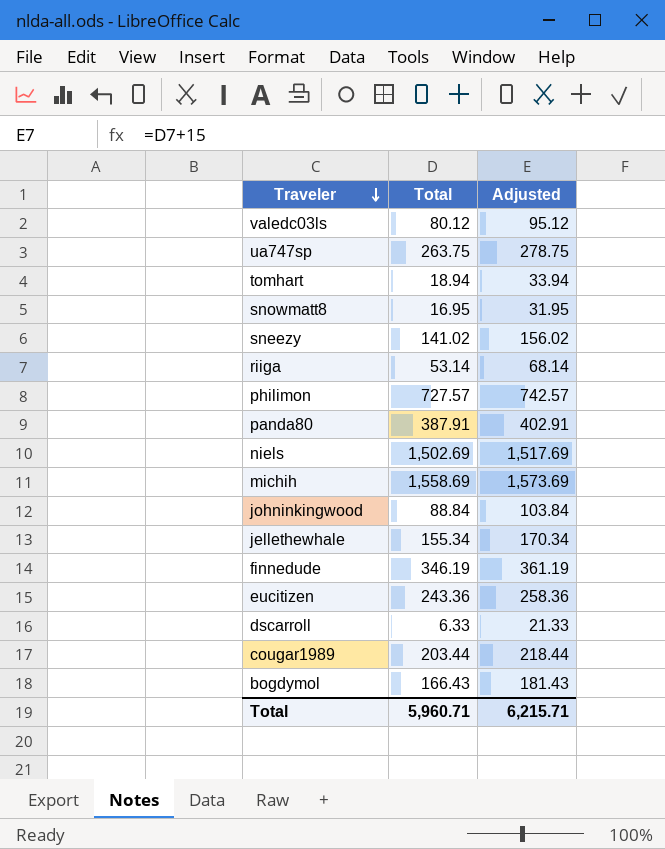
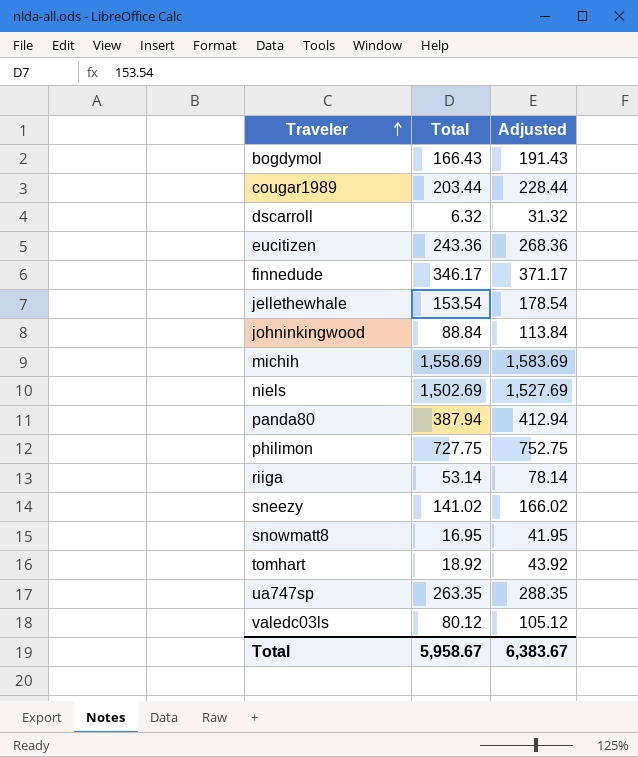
row order: Traveler descending -> Traveler ascending
column Adjusted | formula: [Total] + 15 -> [Total] + 25
dscarroll | Total: 6.33 -> 6.32
finnedude | Total: 346.19 -> 346.17
jellethewhale | Total: 155.34 -> 153.54
panda80 | Total: 387.91 -> 387.94
philimon | Total: 727.57 -> 727.75
tomhart | Total: 18.94 -> 18.92
ua747sp | Total: 263.75 -> 263.35
Total | Total: 5,960.71 -> 5,958.67
Total | Adjusted: 6,215.71 -> 6,383.67

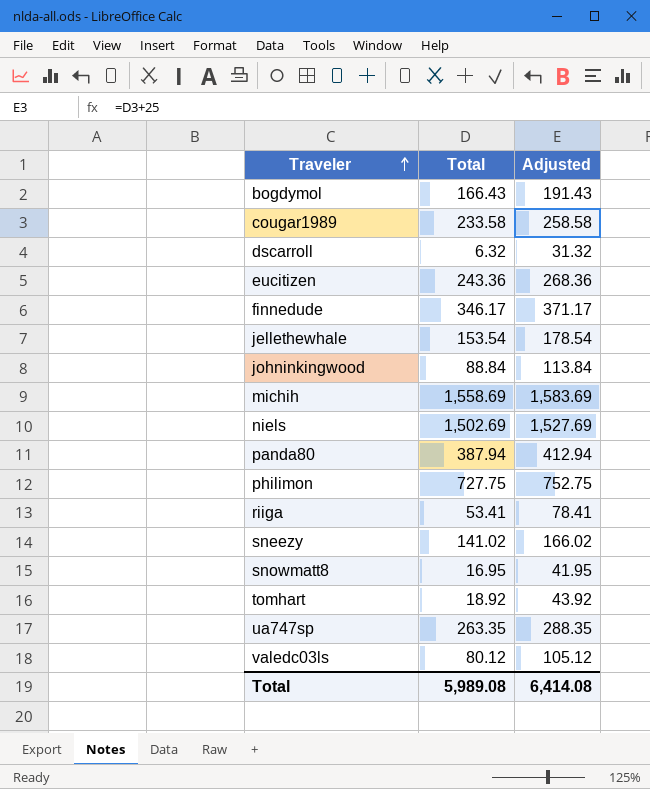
cougar1989 | Total: 203.44 -> 233.58
cougar1989 | Adjusted: 228.44 -> 258.58
riiga | Total: 53.14 -> 53.41
riiga | Adjusted: 78.14 -> 78.41
Total | Total: 5,958.67 -> 5,989.08
Total | Adjusted: 6,383.67 -> 6,414.08

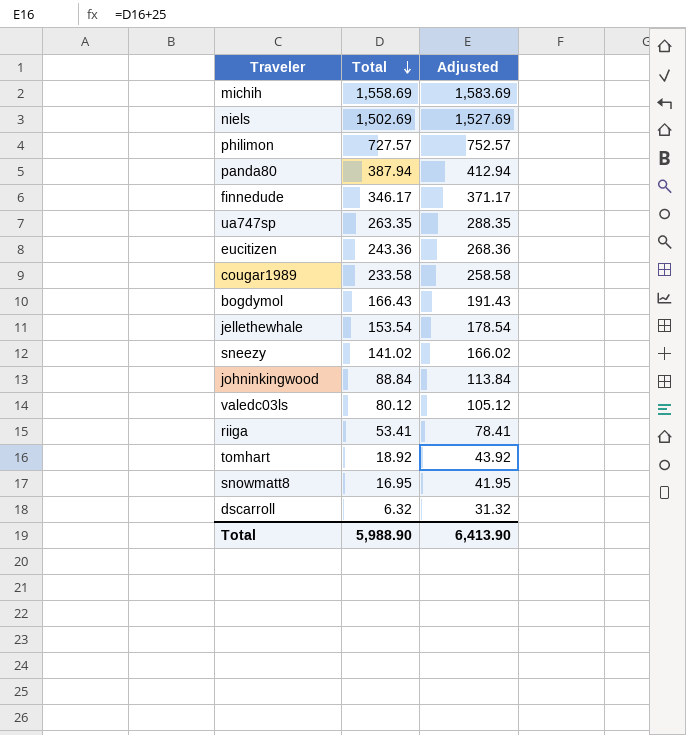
row order: Traveler ascending -> Total descending
philimon | Total: 727.75 -> 727.57
philimon | Adjusted: 752.75 -> 752.57
Total | Total: 5,989.08 -> 5,988.90
Total | Adjusted: 6,414.08 -> 6,413.90

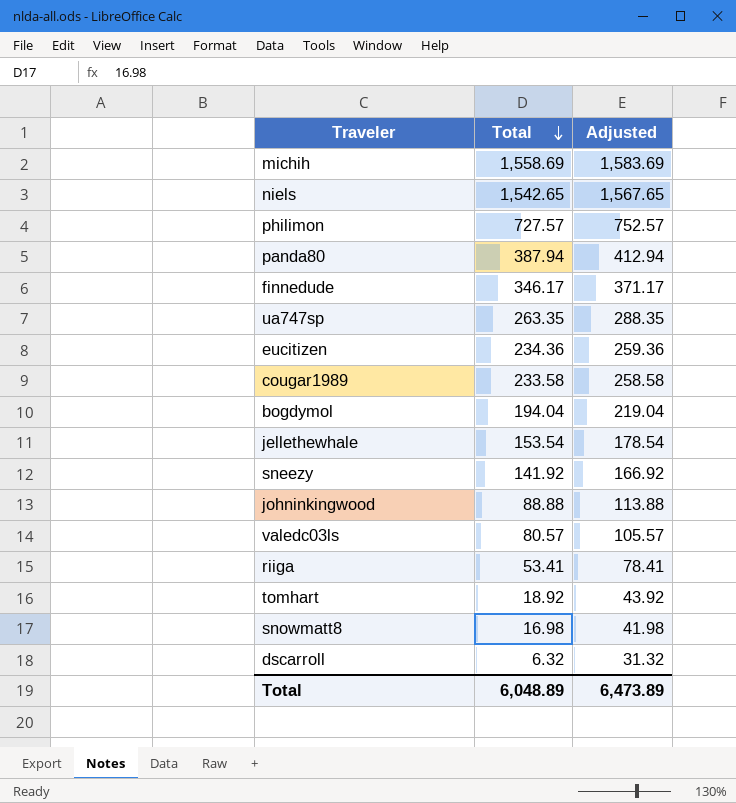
niels | Total: 1,502.69 -> 1,542.65
niels | Adjusted: 1,527.69 -> 1,567.65
eucitizen | Total: 243.36 -> 234.36
eucitizen | Adjusted: 268.36 -> 259.36
bogdymol | Total: 166.43 -> 194.04
bogdymol | Adjusted: 191.43 -> 219.04
sneezy | Total: 141.02 -> 141.92
sneezy | Adjusted: 166.02 -> 166.92
johninkingwood | Total: 88.84 -> 88.88
johninkingwood | Adjusted: 113.84 -> 113.88
valedc03ls | Total: 80.12 -> 80.57
valedc03ls | Adjusted: 105.12 -> 105.57
snowmatt8 | Total: 16.95 -> 16.98
snowmatt8 | Adjusted: 41.95 -> 41.98
Total | Total: 5,988.90 -> 6,048.89
Total | Adjusted: 6,413.90 -> 6,473.89

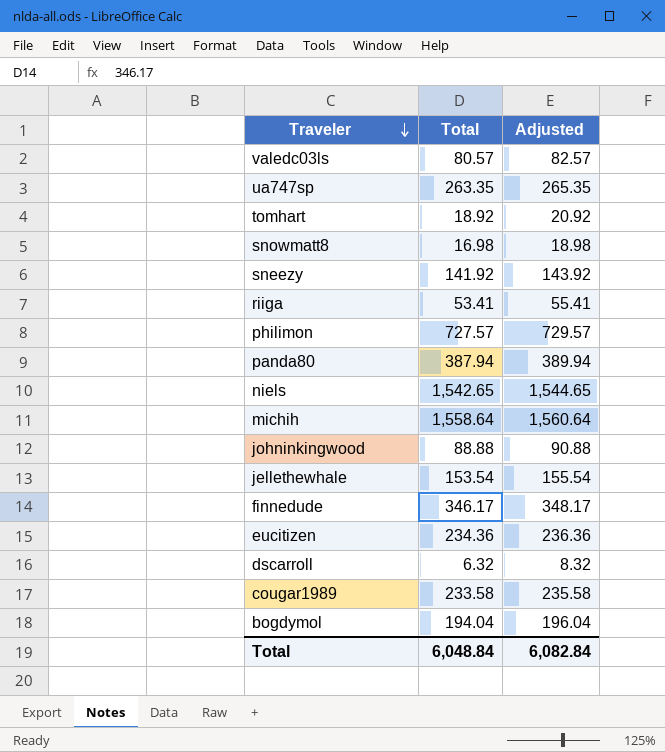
row order: Total descending -> Traveler descending
column Adjusted | formula: [Total] + 25 -> [Total] + 2
michih | Total: 1,558.69 -> 1,558.64
Total | Total: 6,048.89 -> 6,048.84
Total | Adjusted: 6,473.89 -> 6,082.84

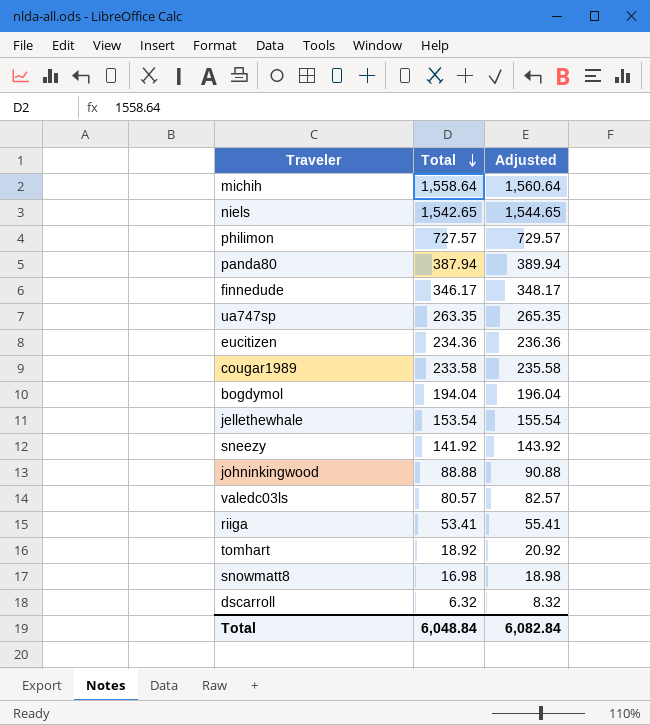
row order: Traveler descending -> Total descending

